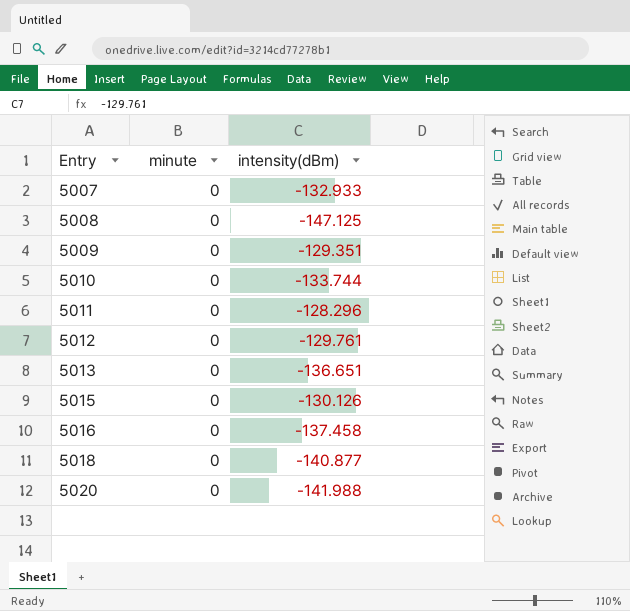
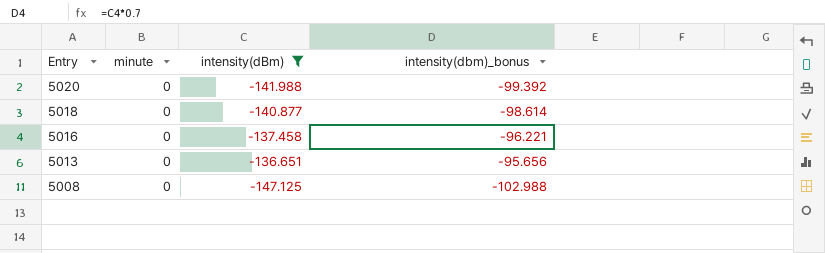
filter: none -> intensity(dBm) <= -136.651
row order: Entry ascending -> Entry descending
column intensity(dbm)_bonus | formula: none -> [intensity(dBm)] * 0.7

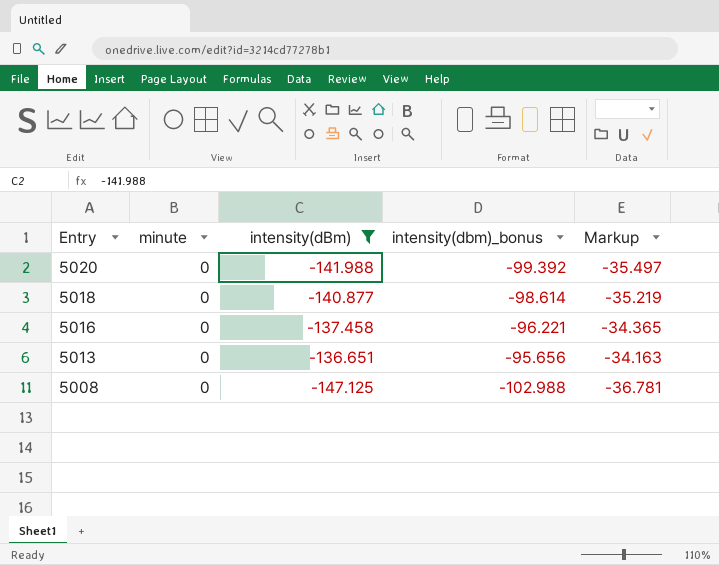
column Markup | formula: none -> [intensity(dBm)] * 0.25

